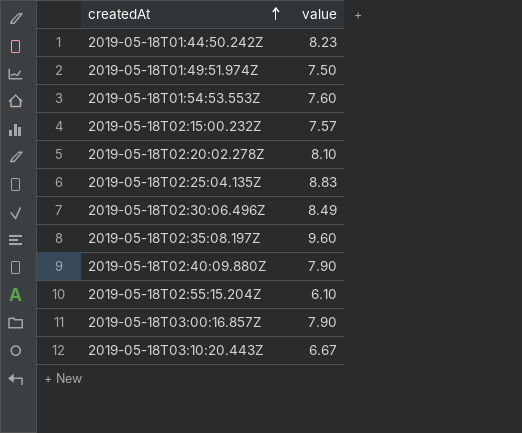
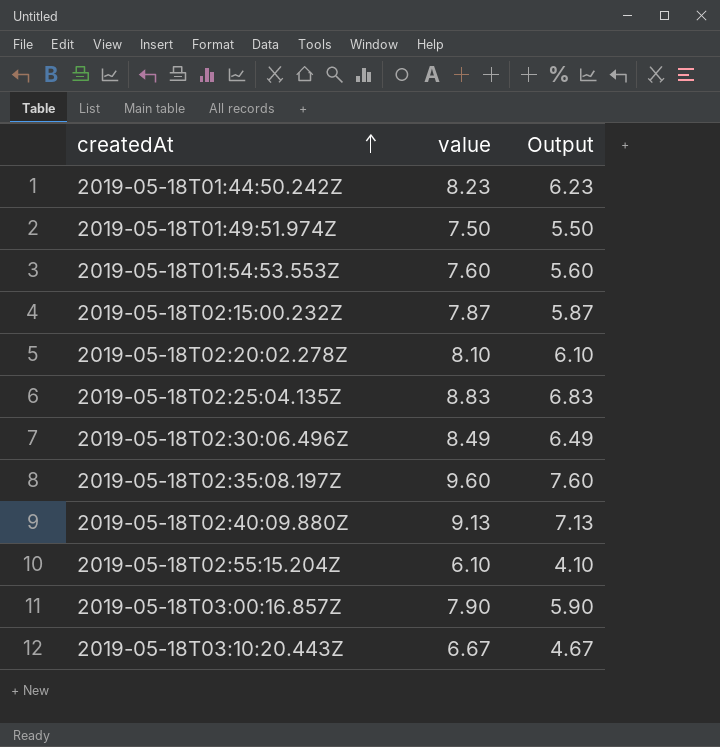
column Output | formula: none -> [value] - 2
2019-05-18T02:15:00.232Z | value: 7.57 -> 7.87
2019-05-18T02:40:09.880Z | value: 7.90 -> 9.13

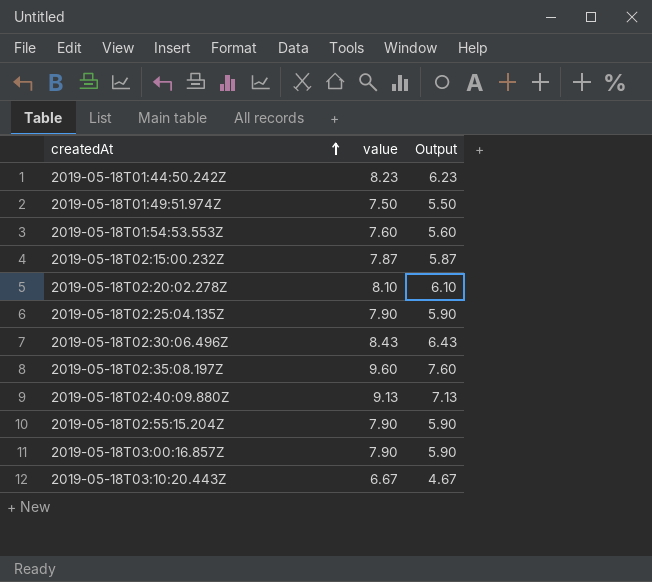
2019-05-18T02:25:04.135Z | value: 8.83 -> 7.90
2019-05-18T02:25:04.135Z | Output: 6.83 -> 5.90
2019-05-18T02:30:06.496Z | value: 8.49 -> 8.43
2019-05-18T02:30:06.496Z | Output: 6.49 -> 6.43
2019-05-18T02:55:15.204Z | value: 6.10 -> 7.90
2019-05-18T02:55:15.204Z | Output: 4.10 -> 5.90

